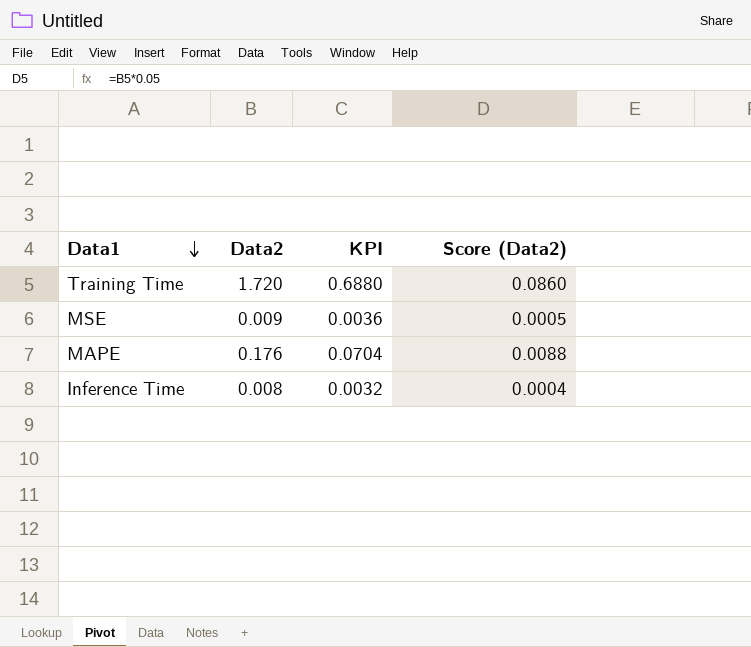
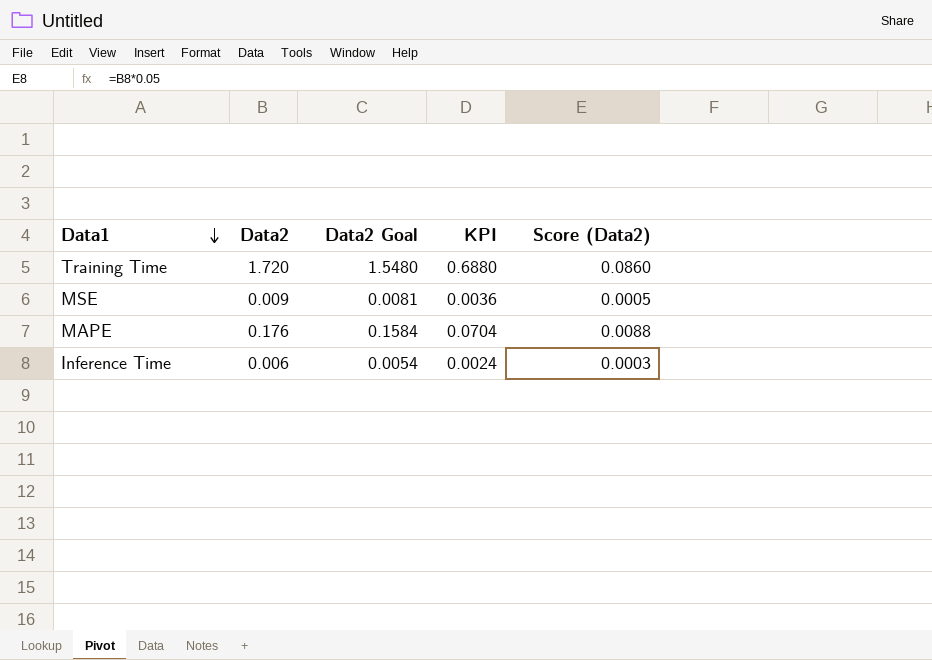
column Data2 Goal | formula: none -> [Data2] * 0.9
Inference Time | Data2: 0.008 -> 0.006
Inference Time | KPI: 0.0032 -> 0.0024
Inference Time | Score (Data2): 0.0004 -> 0.0003

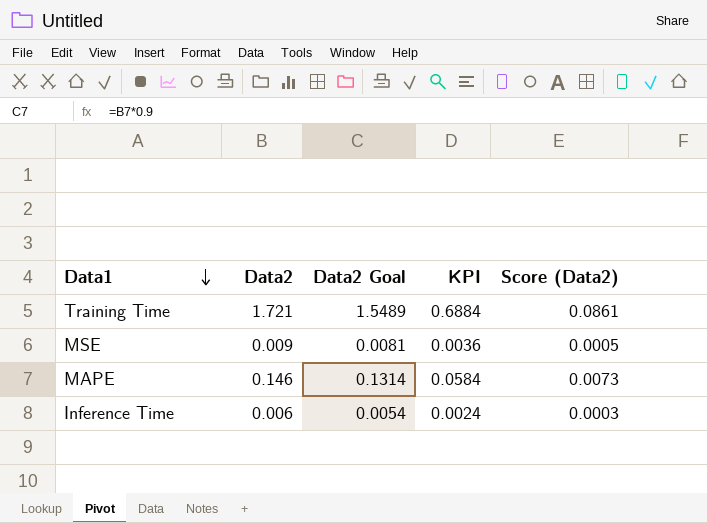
Training Time | Data2: 1.720 -> 1.721
Training Time | Data2 Goal: 1.5480 -> 1.5489
Training Time | KPI: 0.6880 -> 0.6884
Training Time | Score (Data2): 0.0860 -> 0.0861
MAPE | Data2: 0.176 -> 0.146
MAPE | Data2 Goal: 0.1584 -> 0.1314
MAPE | KPI: 0.0704 -> 0.0584
MAPE | Score (Data2): 0.0088 -> 0.0073

